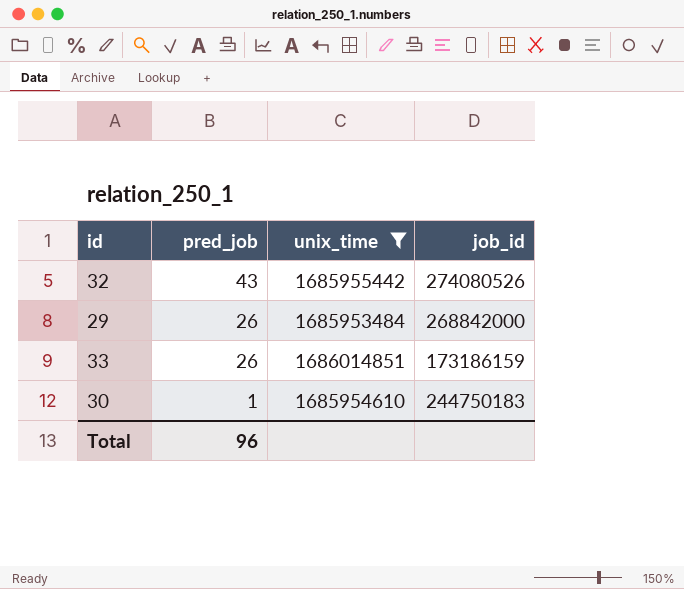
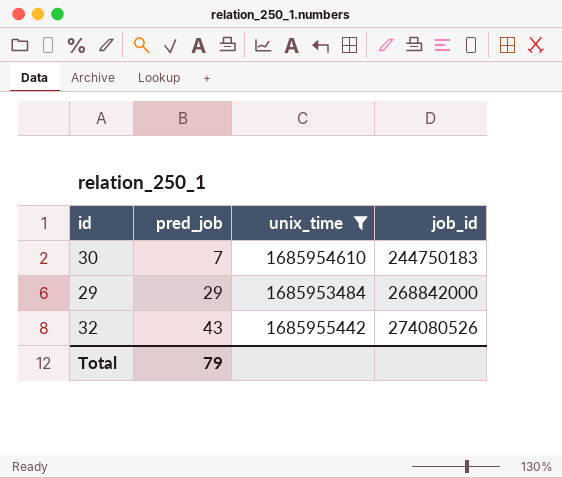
row order: pred_job descending -> pred_job ascending
row 33: 26 | 1686014851 | 173186159 -> none
30 | pred_job: 1 -> 7
29 | pred_job: 26 -> 29
Total | pred_job: 96 -> 79

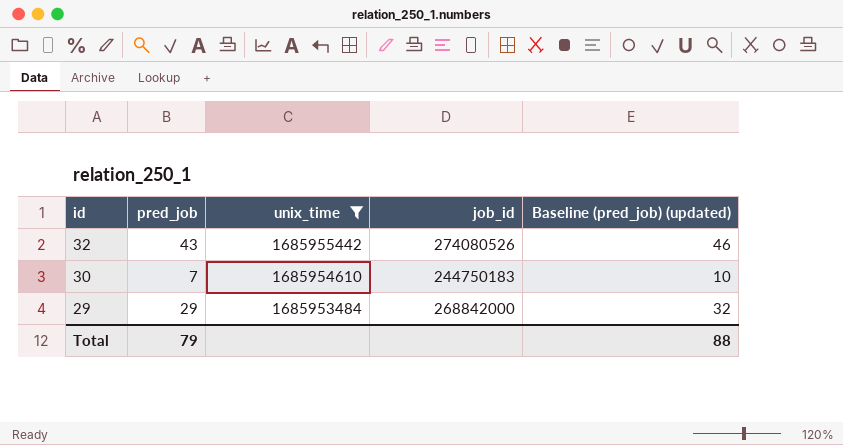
row order: pred_job ascending -> id descending
column Baseline (pred_job) (updated) | formula: none -> [pred_job] + 3

